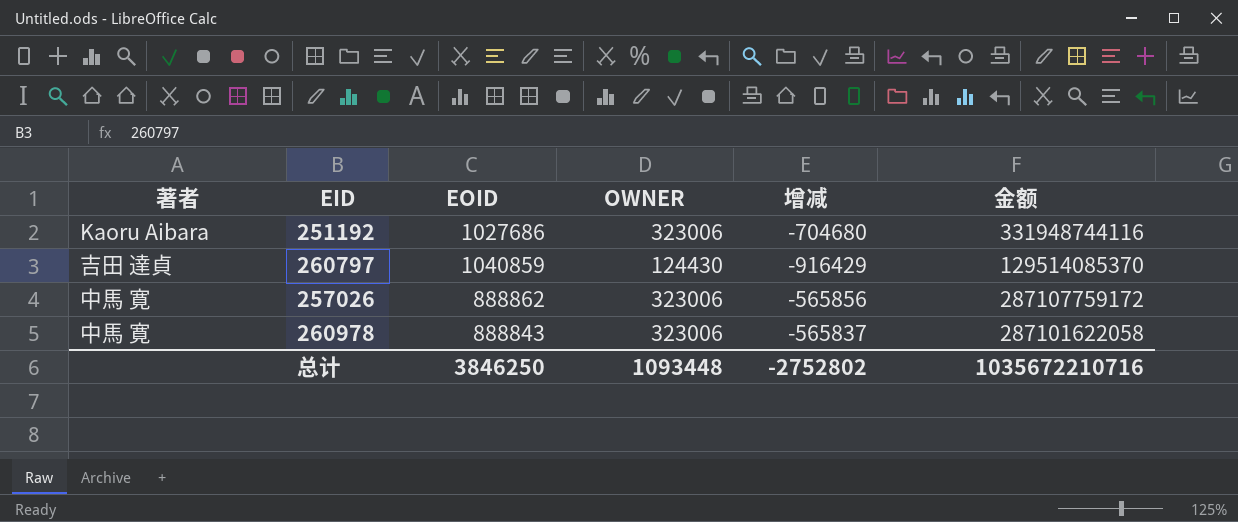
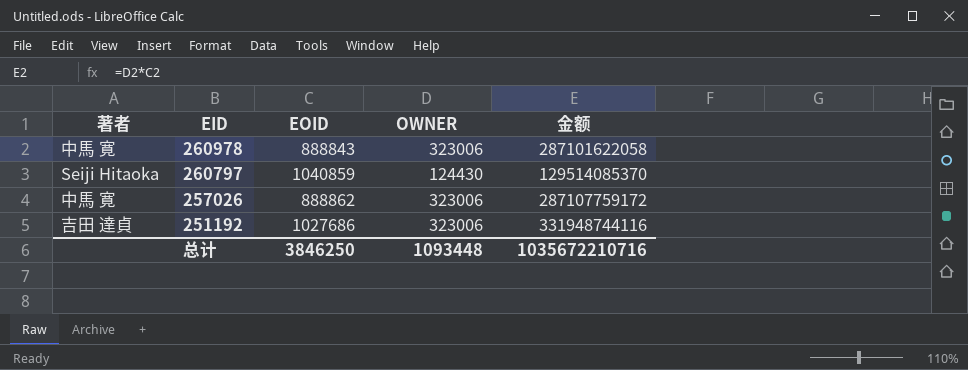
row order: none -> EID descending
column 增减 | formula: [OWNER] - [EOID] -> none
260797 | 著者: 吉田 達貞 -> Seiji Hitaoka
251192 | 著者: Kaoru Aibara -> 吉田 達貞

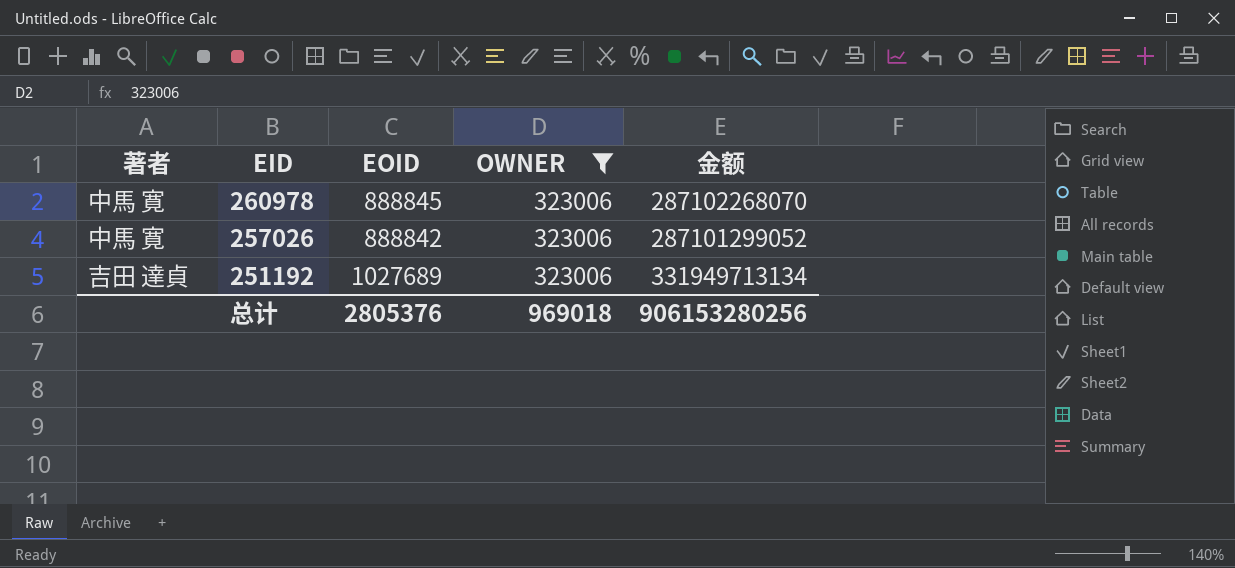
filter: none -> OWNER = 323006
260978 | EOID: 888843 -> 888845
260978 | 金额: 287101622058 -> 287102268070
257026 | EOID: 888862 -> 888842
257026 | 金额: 287107759172 -> 287101299052
251192 | EOID: 1027686 -> 1027689
251192 | 金额: 331948744116 -> 331949713134
总计 | EOID: 3846250 -> 2805376
总计 | OWNER: 1093448 -> 969018
总计 | 金额: 1035672210716 -> 906153280256

